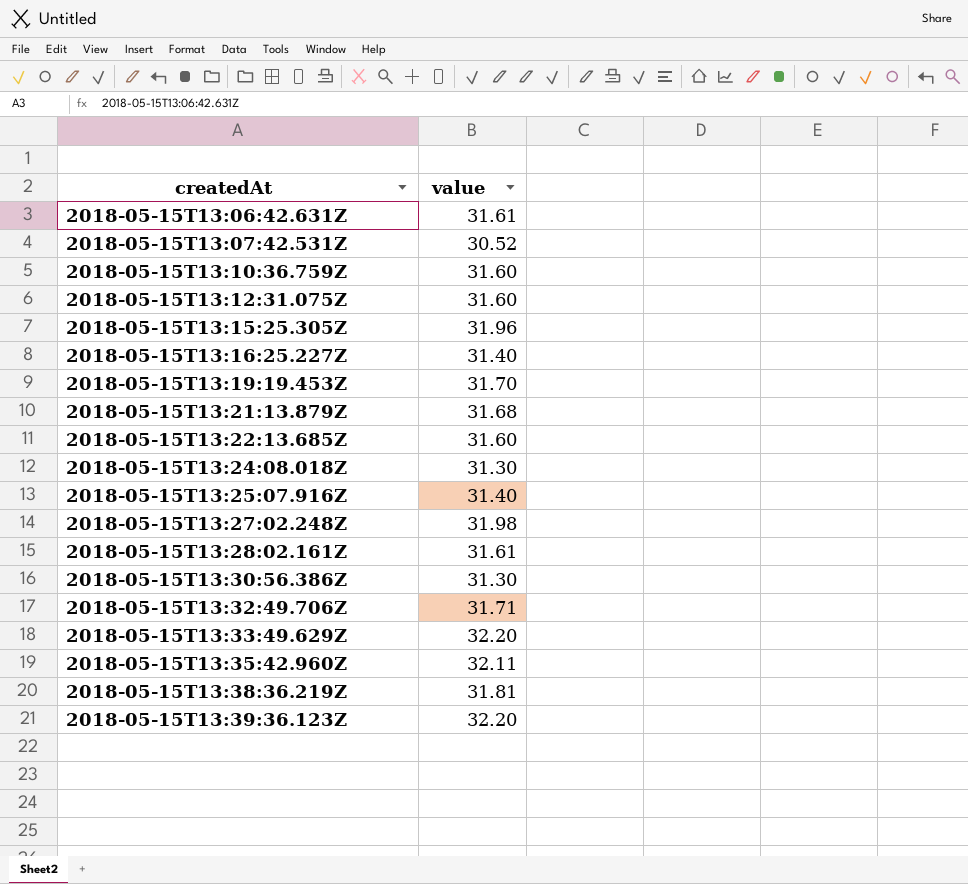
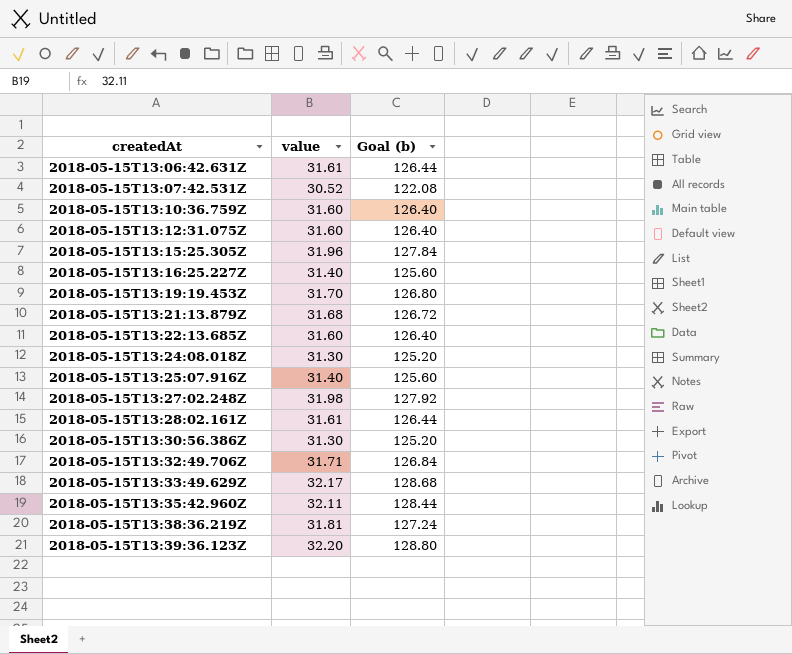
column Goal (b) | formula: none -> [value] * 4
2018-05-15T13:33:49.629Z | value: 32.20 -> 32.17

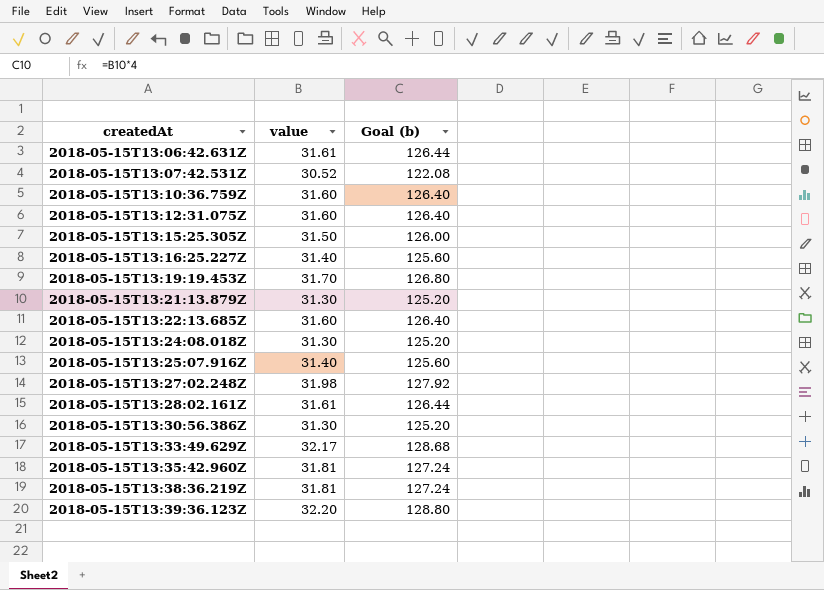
row 2018-05-15T13:32:49.706Z: 31.71 | 126.84 -> none
2018-05-15T13:15:25.305Z | value: 31.96 -> 31.50
2018-05-15T13:15:25.305Z | Goal (b): 127.84 -> 126.00
2018-05-15T13:21:13.879Z | value: 31.68 -> 31.30
2018-05-15T13:21:13.879Z | Goal (b): 126.72 -> 125.20
2018-05-15T13:35:42.960Z | value: 32.11 -> 31.81
2018-05-15T13:35:42.960Z | Goal (b): 128.44 -> 127.24

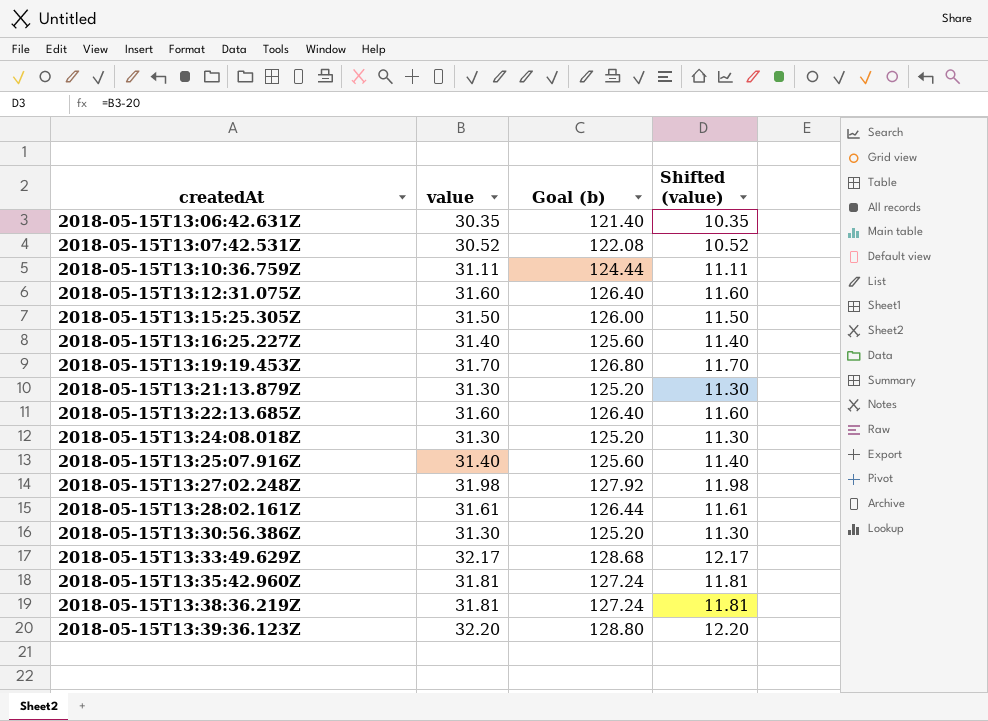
column Shifted (value) | formula: none -> [value] - 20
2018-05-15T13:06:42.631Z | value: 31.61 -> 30.35
2018-05-15T13:06:42.631Z | Goal (b): 126.44 -> 121.40
2018-05-15T13:10:36.759Z | value: 31.60 -> 31.11
2018-05-15T13:10:36.759Z | Goal (b): 126.40 -> 124.44

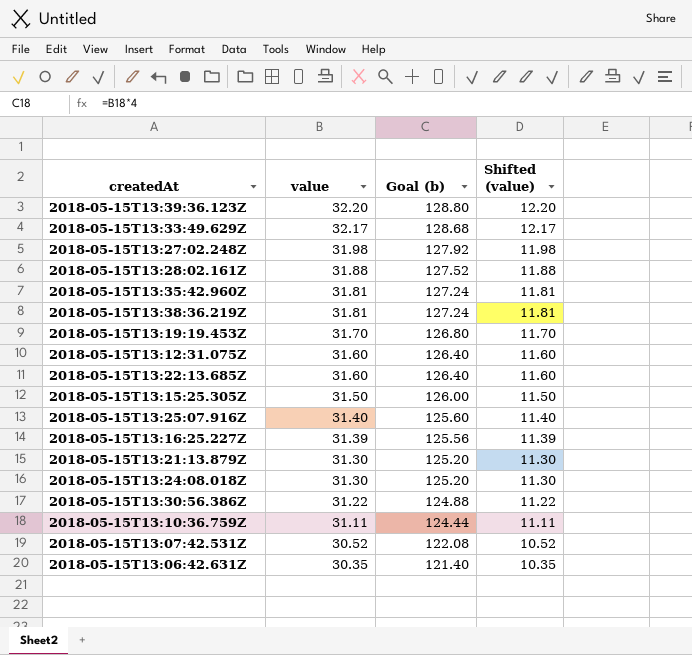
row order: createdAt ascending -> value descending
2018-05-15T13:28:02.161Z | value: 31.61 -> 31.88
2018-05-15T13:28:02.161Z | Goal (b): 126.44 -> 127.52
2018-05-15T13:28:02.161Z | Shifted (value): 11.61 -> 11.88
2018-05-15T13:16:25.227Z | value: 31.40 -> 31.39
2018-05-15T13:16:25.227Z | Goal (b): 125.60 -> 125.56
2018-05-15T13:16:25.227Z | Shifted (value): 11.40 -> 11.39
2018-05-15T13:30:56.386Z | value: 31.30 -> 31.22
2018-05-15T13:30:56.386Z | Goal (b): 125.20 -> 124.88
2018-05-15T13:30:56.386Z | Shifted (value): 11.30 -> 11.22

